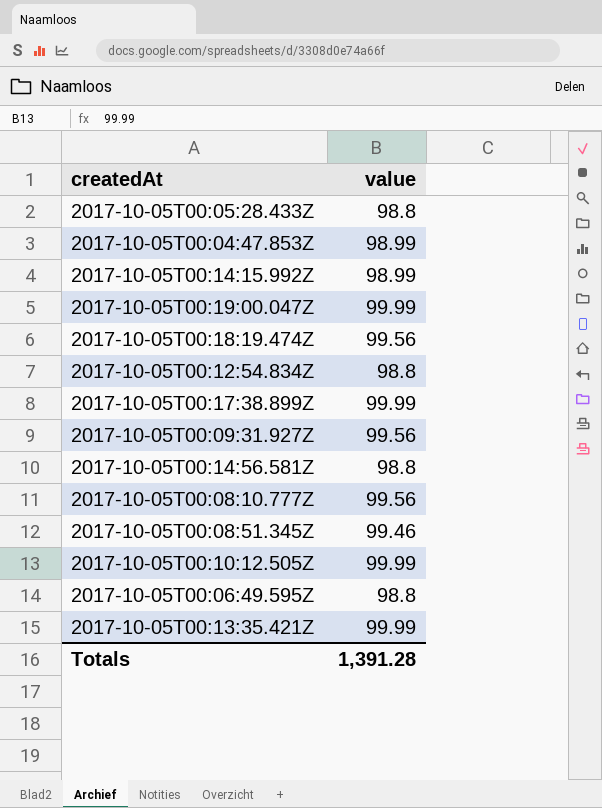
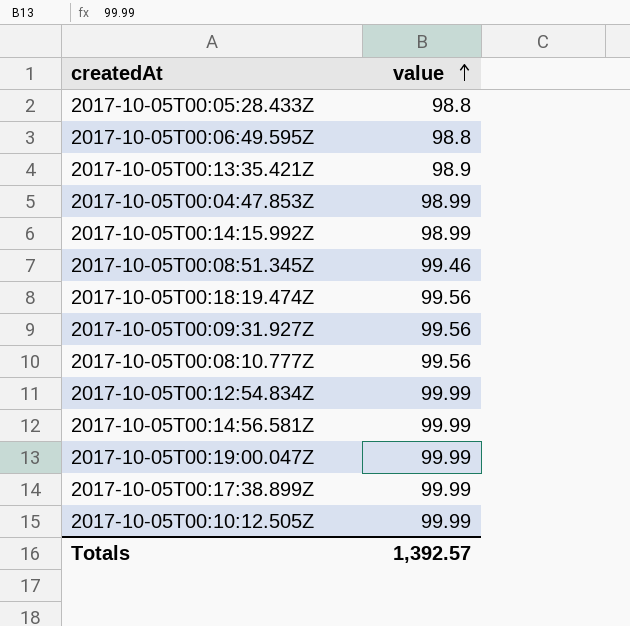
row order: none -> value ascending
2017-10-05T00:13:35.421Z | value: 99.99 -> 98.9
2017-10-05T00:12:54.834Z | value: 98.8 -> 99.99
2017-10-05T00:14:56.581Z | value: 98.8 -> 99.99
Totals | value: 1,391.28 -> 1,392.57

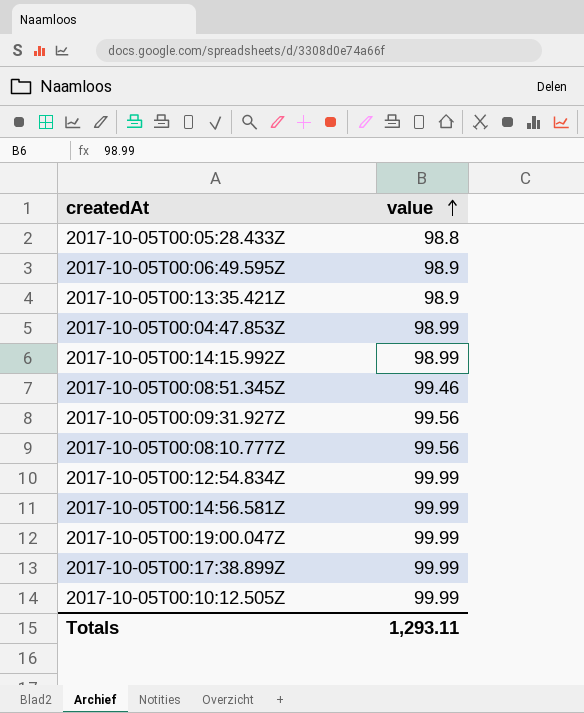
row 2017-10-05T00:18:19.474Z: 99.56 -> none
2017-10-05T00:06:49.595Z | value: 98.8 -> 98.9
Totals | value: 1,392.57 -> 1,293.11

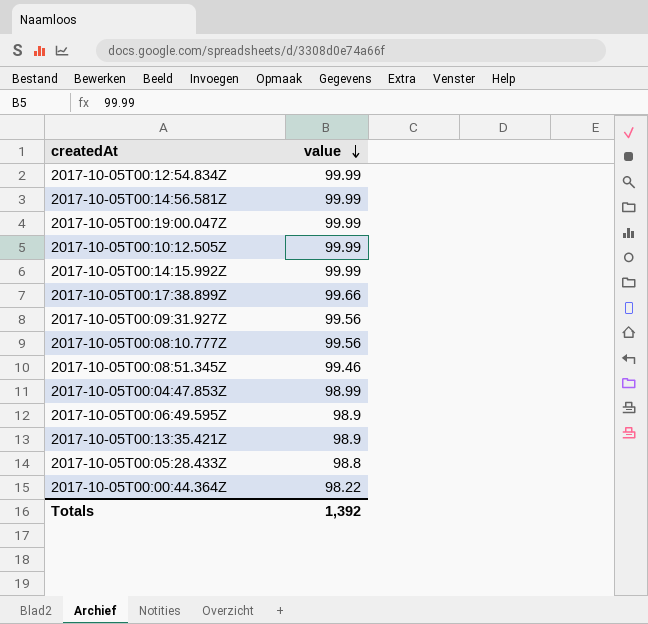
row order: value ascending -> value descending
2017-10-05T00:14:15.992Z | value: 98.99 -> 99.99
2017-10-05T00:17:38.899Z | value: 99.99 -> 99.66
row 2017-10-05T00:00:44.364Z: none -> 98.22
Totals | value: 1,293.11 -> 1,392

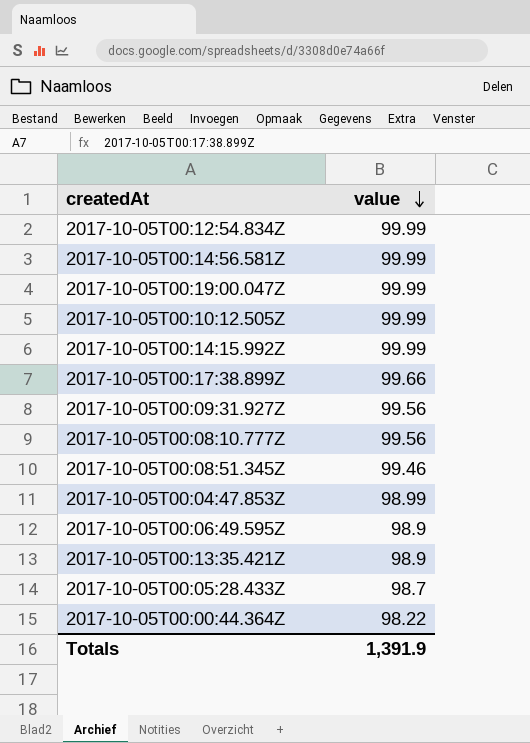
2017-10-05T00:05:28.433Z | value: 98.8 -> 98.7
Totals | value: 1,392 -> 1,391.9

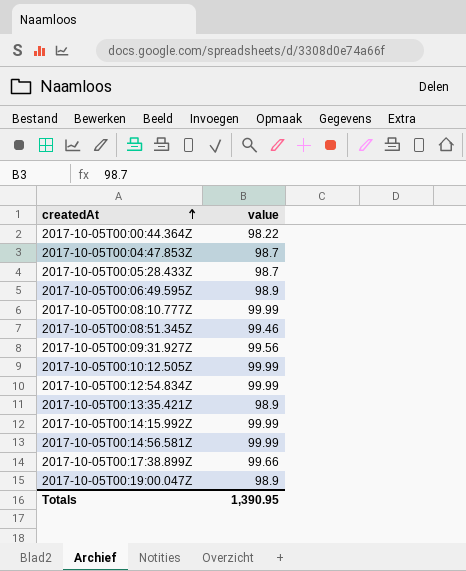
row order: value descending -> createdAt ascending
2017-10-05T00:04:47.853Z | value: 98.99 -> 98.7
2017-10-05T00:08:10.777Z | value: 99.56 -> 99.99
2017-10-05T00:19:00.047Z | value: 99.99 -> 98.9
Totals | value: 1,391.9 -> 1,390.95

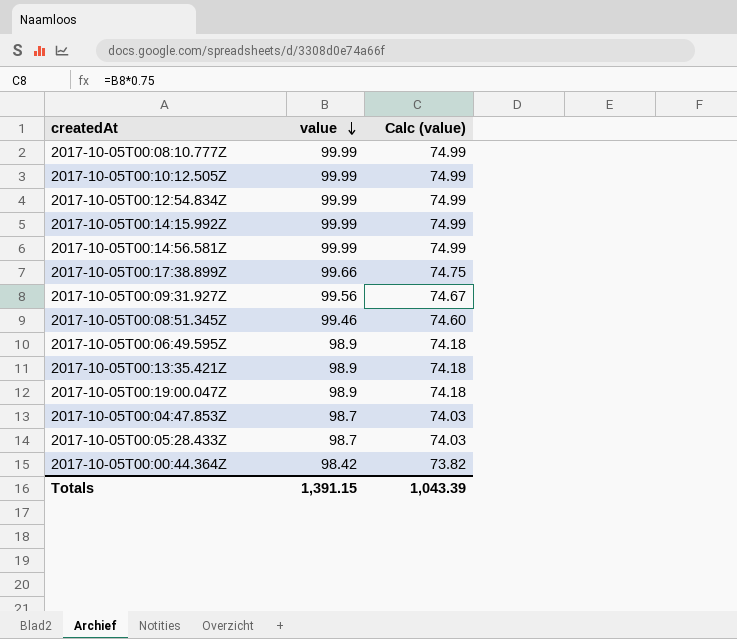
row order: createdAt ascending -> value descending
column Calc (value) | formula: none -> [value] * 0.75
2017-10-05T00:00:44.364Z | value: 98.22 -> 98.42
Totals | value: 1,390.95 -> 1,391.15

